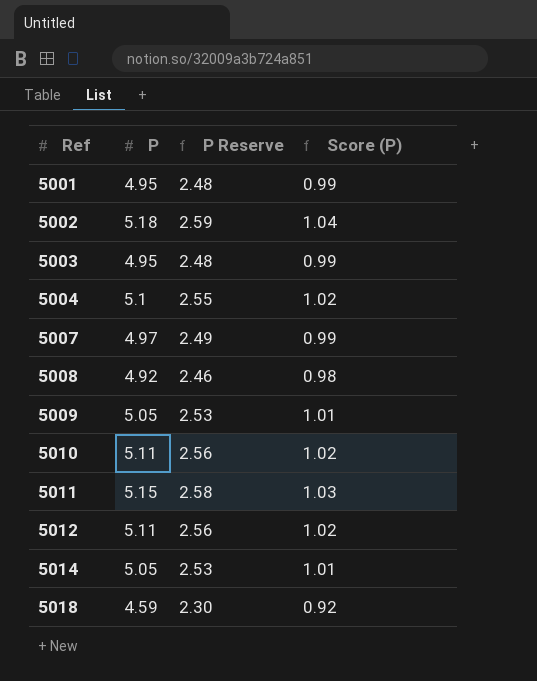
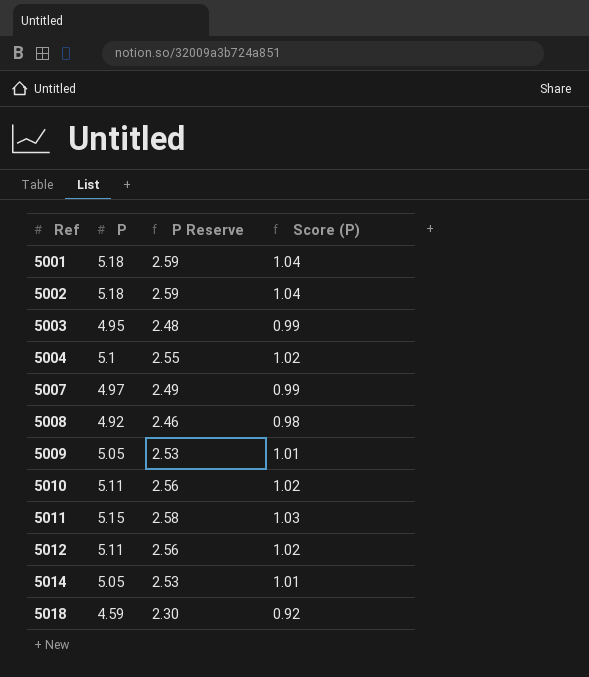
5001 | P: 4.95 -> 5.18
5001 | P Reserve: 2.48 -> 2.59
5001 | Score (P): 0.99 -> 1.04

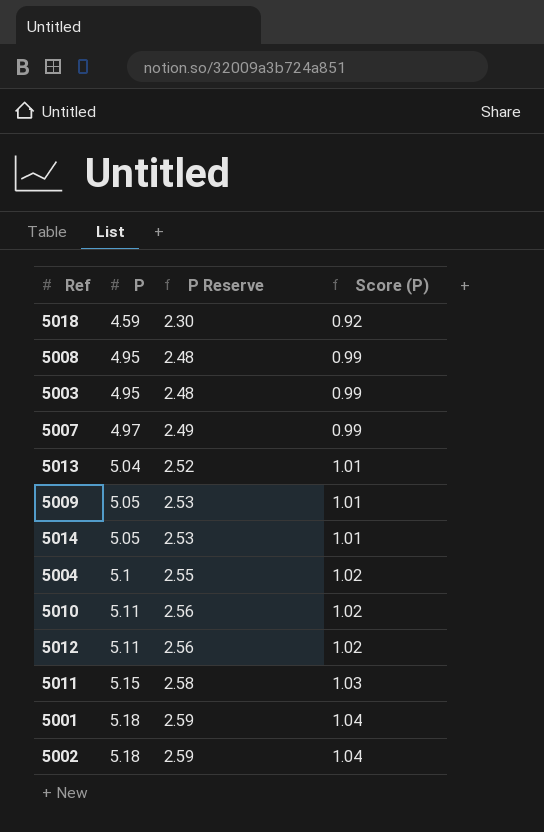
row order: Ref ascending -> P ascending
5008 | P: 4.92 -> 4.95
5008 | P Reserve: 2.46 -> 2.48
5008 | Score (P): 0.98 -> 0.99
row 5013: none -> 5.04 | 2.52 | 1.01

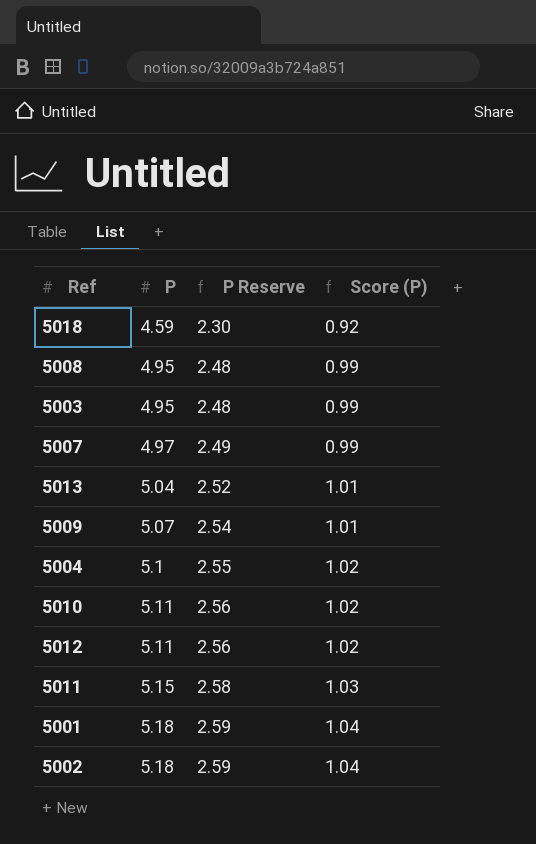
row 5014: 5.05 | 2.53 | 1.01 -> none
5009 | P: 5.05 -> 5.07
5009 | P Reserve: 2.53 -> 2.54

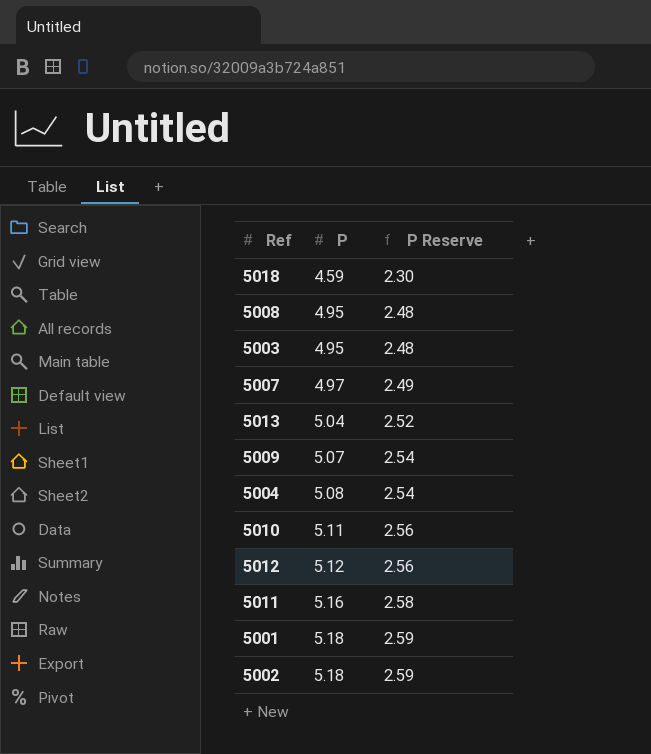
column Score (P) | formula: [P] * 0.2 -> none
5004 | P: 5.1 -> 5.08
5004 | P Reserve: 2.55 -> 2.54
5012 | P: 5.11 -> 5.12
5011 | P: 5.15 -> 5.16

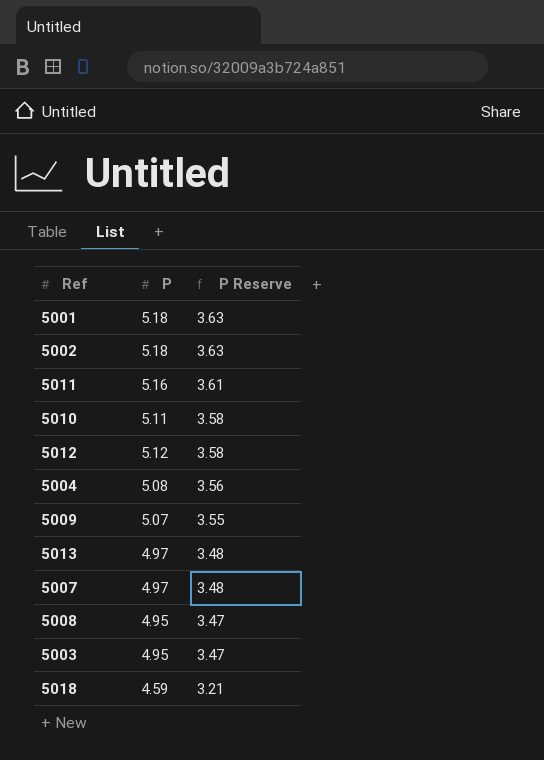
row order: P ascending -> P Reserve descending
column P Reserve | formula: [P] * 0.5 -> [P] * 0.7
5013 | P: 5.04 -> 4.97

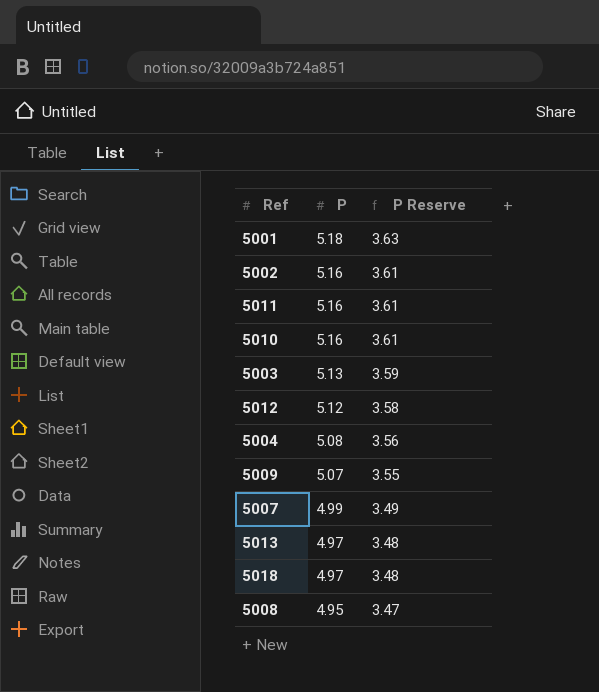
row order: P Reserve descending -> P descending
5002 | P: 5.18 -> 5.16
5002 | P Reserve: 3.63 -> 3.61
5010 | P: 5.11 -> 5.16
5010 | P Reserve: 3.58 -> 3.61
5003 | P: 4.95 -> 5.13
5003 | P Reserve: 3.47 -> 3.59
5007 | P: 4.97 -> 4.99
5007 | P Reserve: 3.48 -> 3.49
5018 | P: 4.59 -> 4.97
5018 | P Reserve: 3.21 -> 3.48

